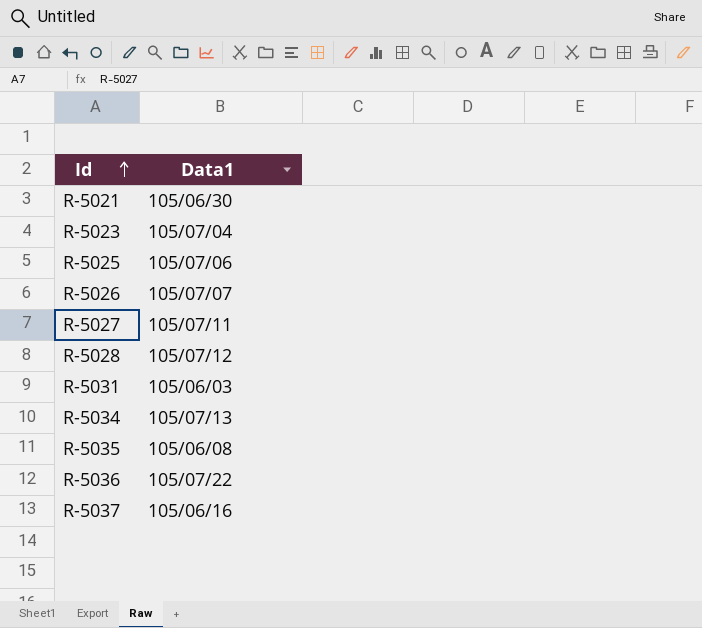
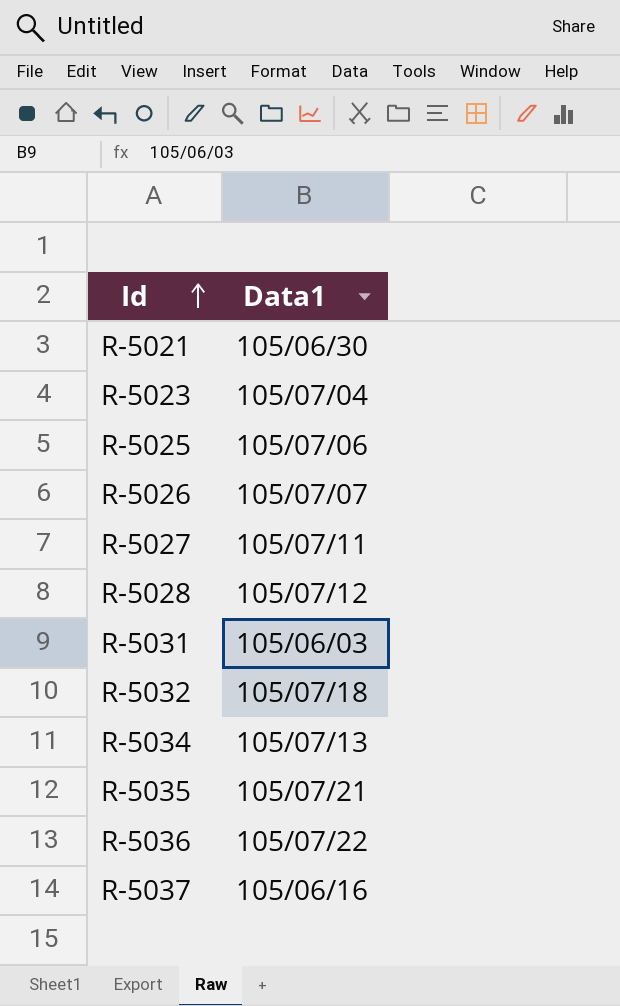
row R-5032: none -> 105/07/18
R-5035 | Data1: 105/06/08 -> 105/07/21

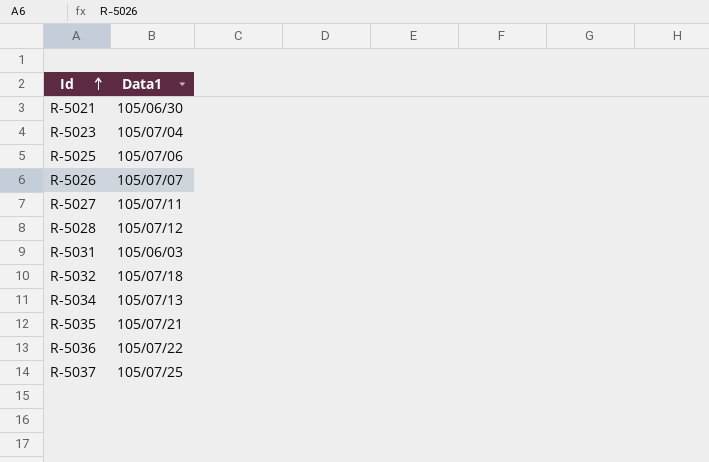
R-5037 | Data1: 105/06/16 -> 105/07/25

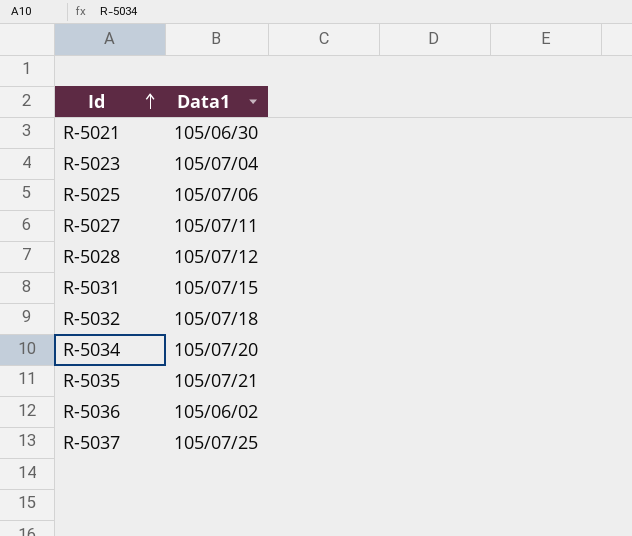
row R-5026: 105/07/07 -> none
R-5031 | Data1: 105/06/03 -> 105/07/15
R-5034 | Data1: 105/07/13 -> 105/07/20
R-5036 | Data1: 105/07/22 -> 105/06/02

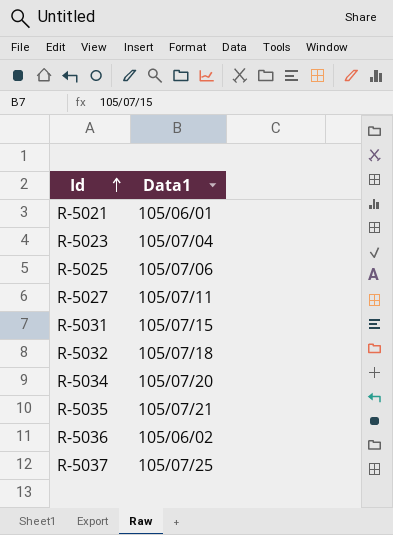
row R-5028: 105/07/12 -> none
R-5021 | Data1: 105/06/30 -> 105/06/01

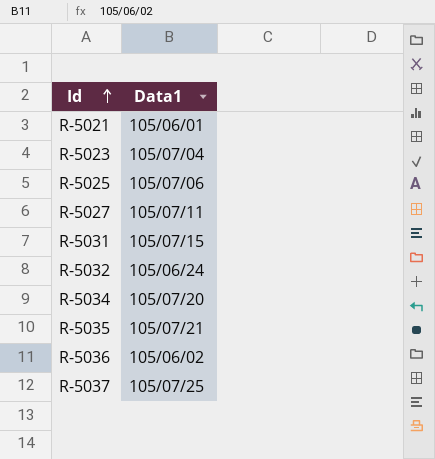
R-5032 | Data1: 105/07/18 -> 105/06/24

